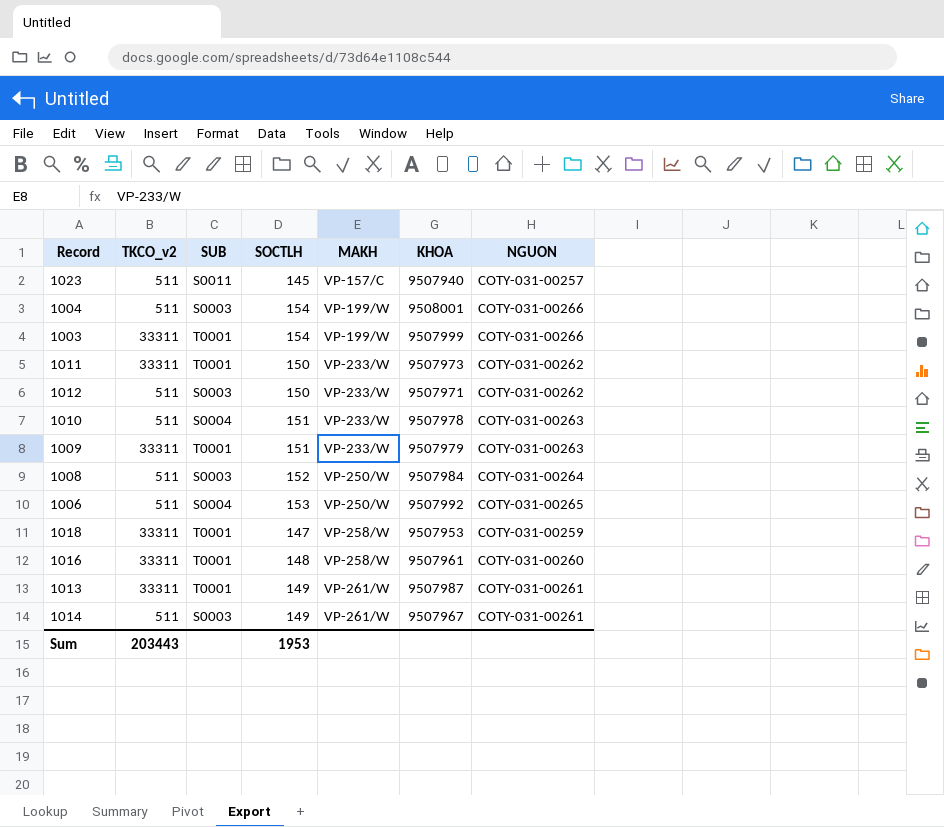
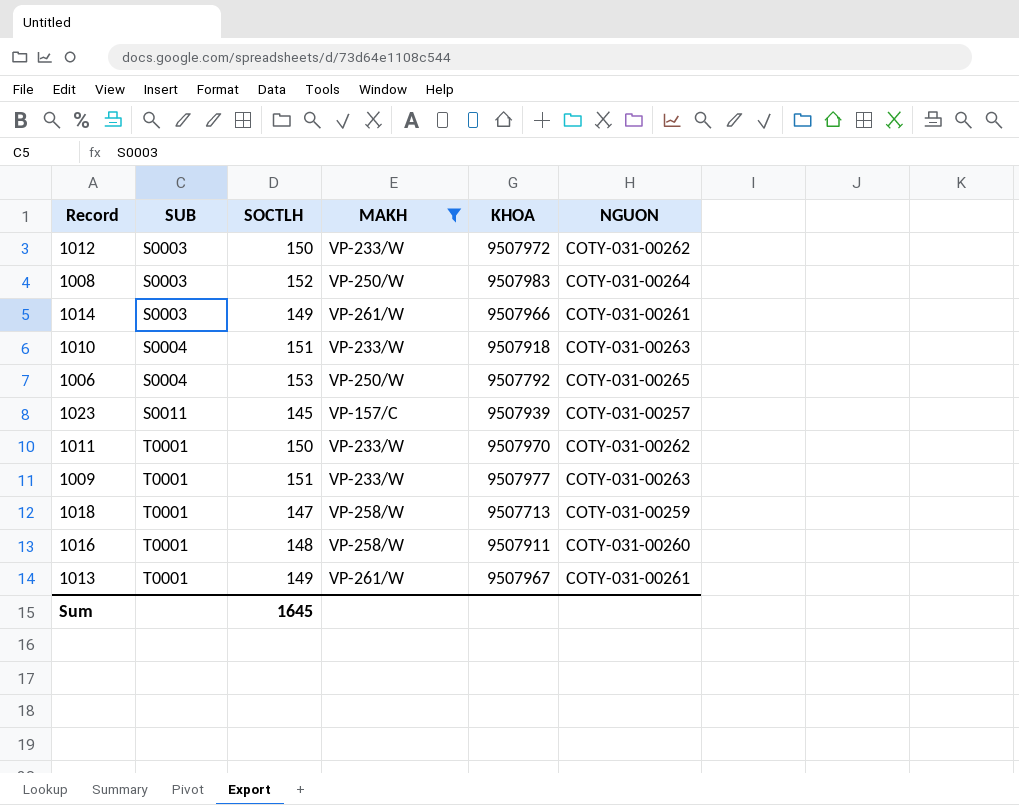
filter: none -> MAKH != VP-199/W
row order: MAKH ascending -> SUB ascending
column TKCO_v2 | position: 2 -> none
1012 | KHOA: 9507971 -> 9507972
1008 | KHOA: 9507984 -> 9507983
1014 | KHOA: 9507967 -> 9507966
1010 | KHOA: 9507978 -> 9507918
1006 | KHOA: 9507992 -> 9507792
1023 | KHOA: 9507940 -> 9507939
1011 | KHOA: 9507973 -> 9507970
1009 | KHOA: 9507979 -> 9507977
1018 | KHOA: 9507953 -> 9507713
1016 | KHOA: 9507961 -> 9507911
1013 | KHOA: 9507987 -> 9507967
Sum | SOCTLH: 1953 -> 1645

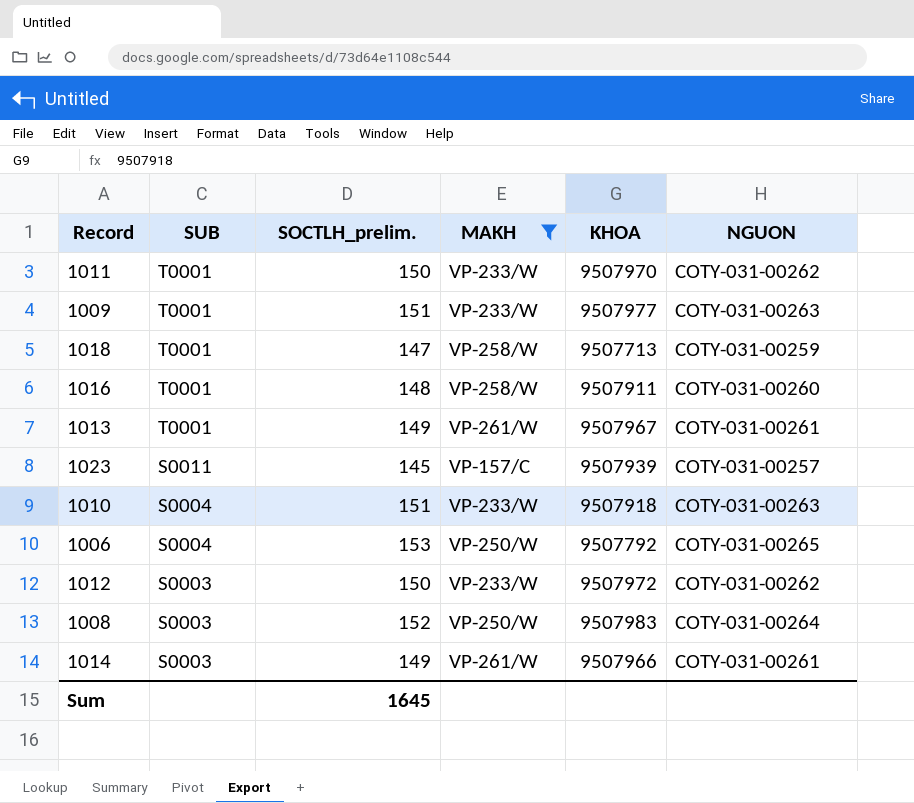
row order: SUB ascending -> SUB descending
column name: SOCTLH -> SOCTLH_prelim.

